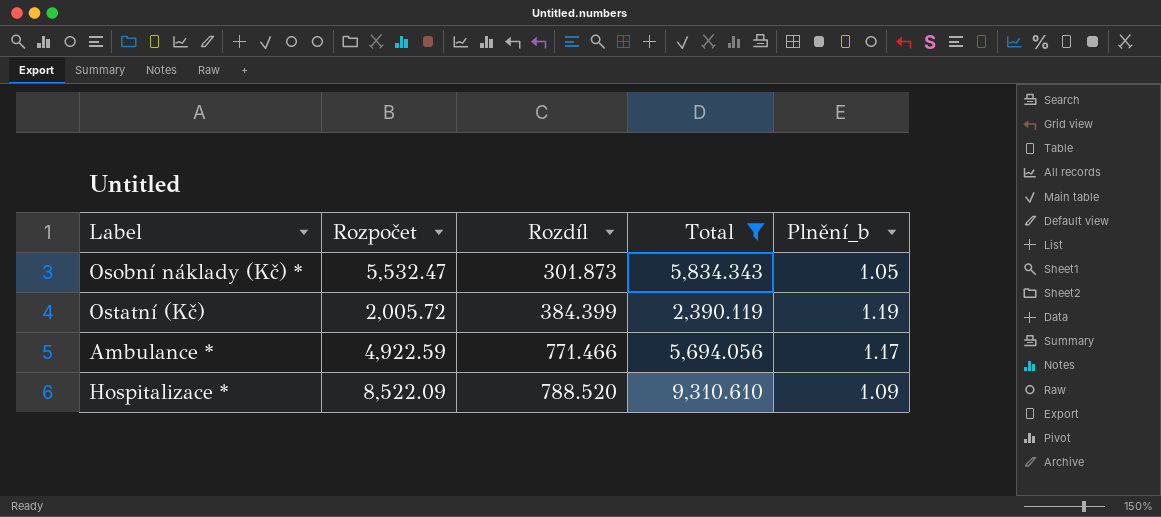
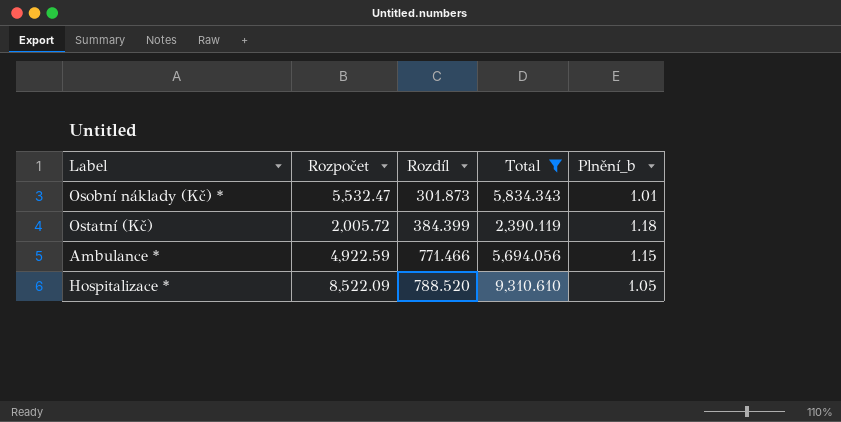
Osobní náklady (Kč) * | Plnění_b: 1.05 -> 1.01
Ostatní (Kč) | Plnění_b: 1.19 -> 1.18
Ambulance * | Plnění_b: 1.17 -> 1.15
Hospitalizace * | Plnění_b: 1.09 -> 1.05

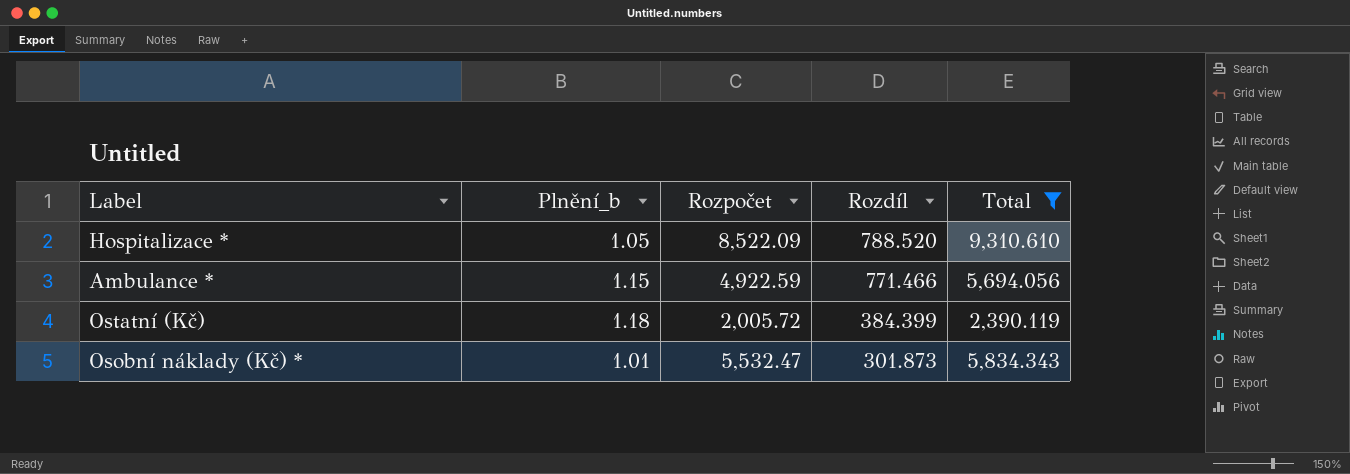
row order: Rozdíl ascending -> Rozdíl descending
column Plnění_b | position: 5 -> 2

